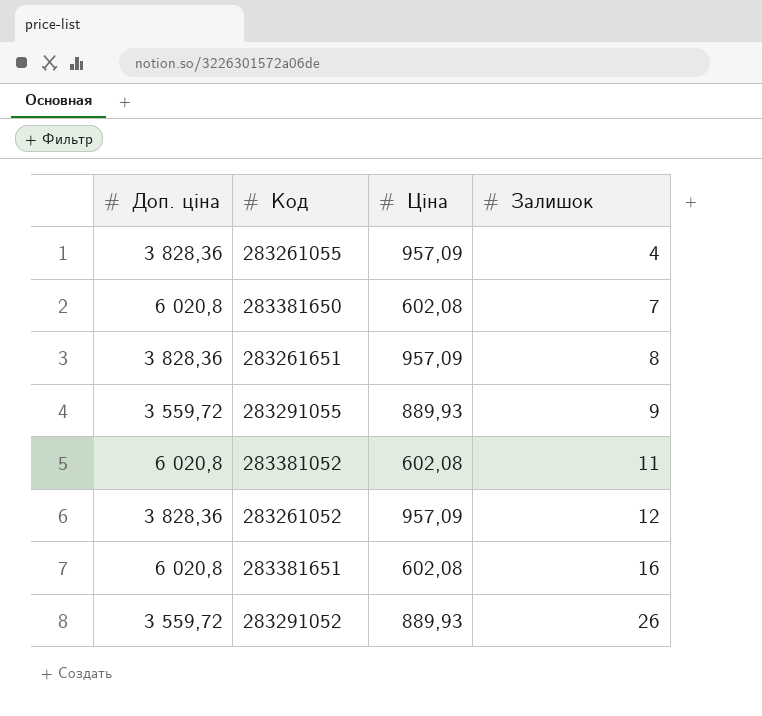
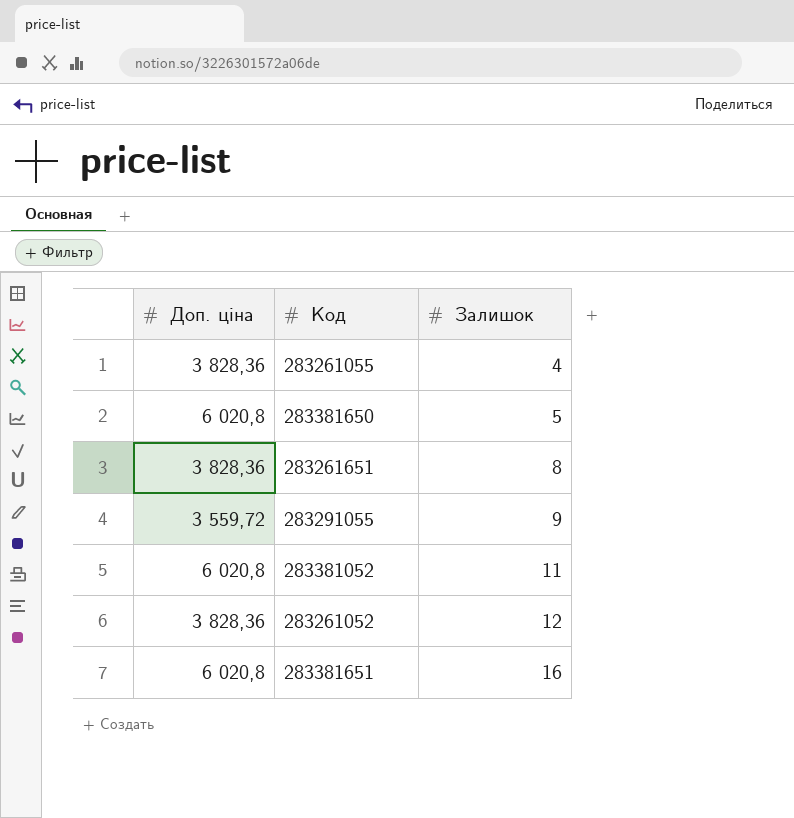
column Ціна | position: 3 -> none
row 283291052: 3 559,72 | 889,93 | 26 -> none
283381650 | Залишок: 7 -> 5

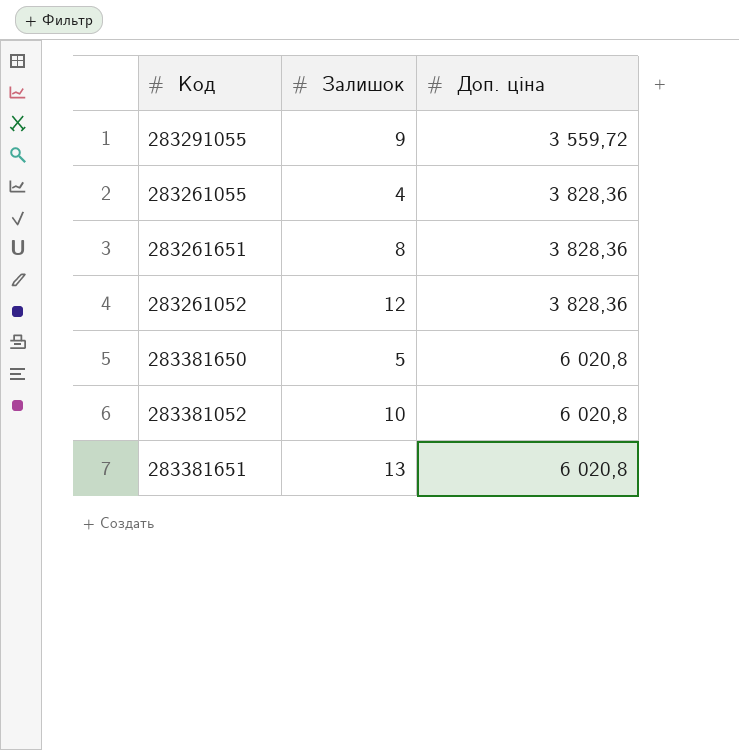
row order: Залишок ascending -> Доп. ціна ascending
column Доп. ціна | position: 1 -> 3
283381052 | Залишок: 11 -> 10
283381651 | Залишок: 16 -> 13

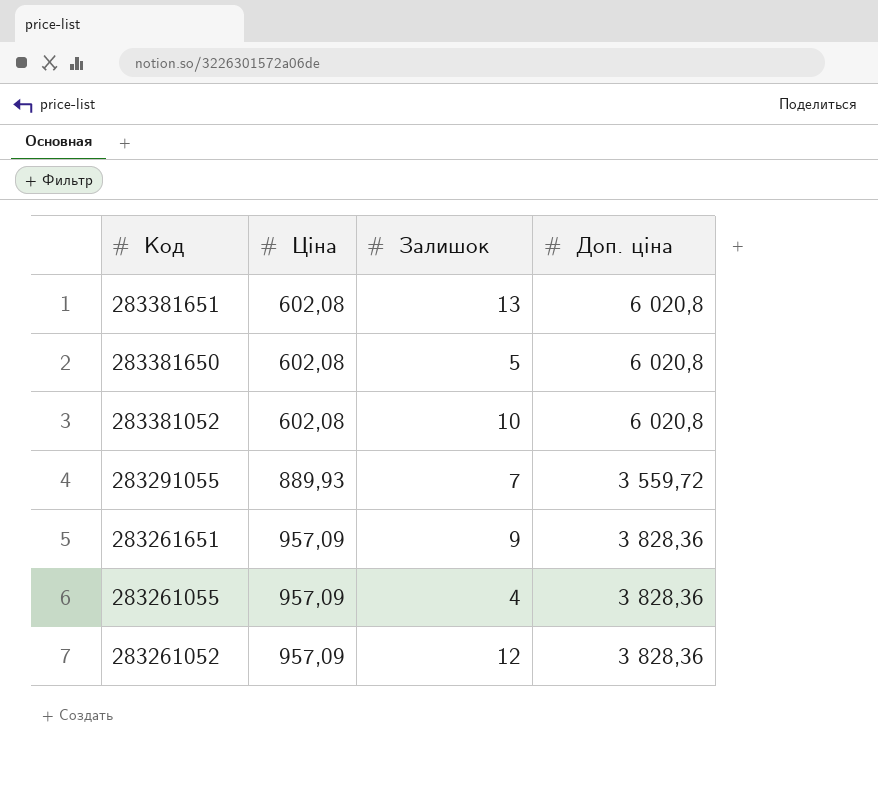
row order: Доп. ціна ascending -> Код descending
column Ціна | position: none -> 2
283291055 | Залишок: 9 -> 7
283261651 | Залишок: 8 -> 9

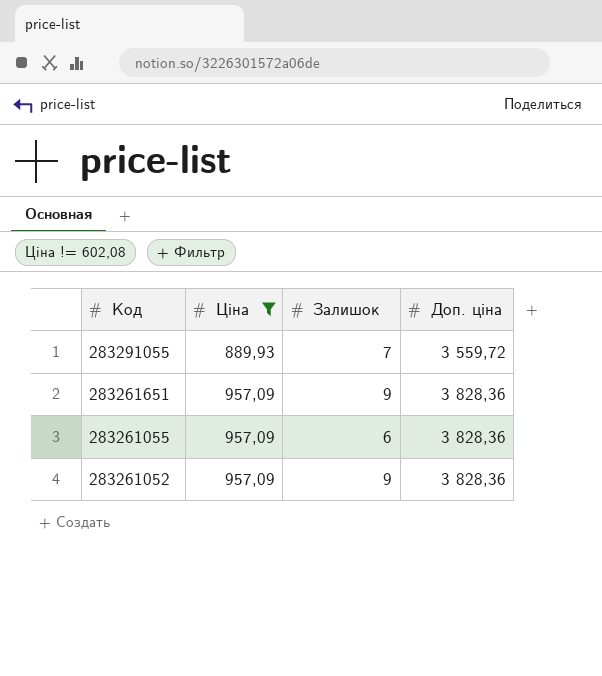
filter: none -> Ціна != 602,08
283261055 | Залишок: 4 -> 6
283261052 | Залишок: 12 -> 9

